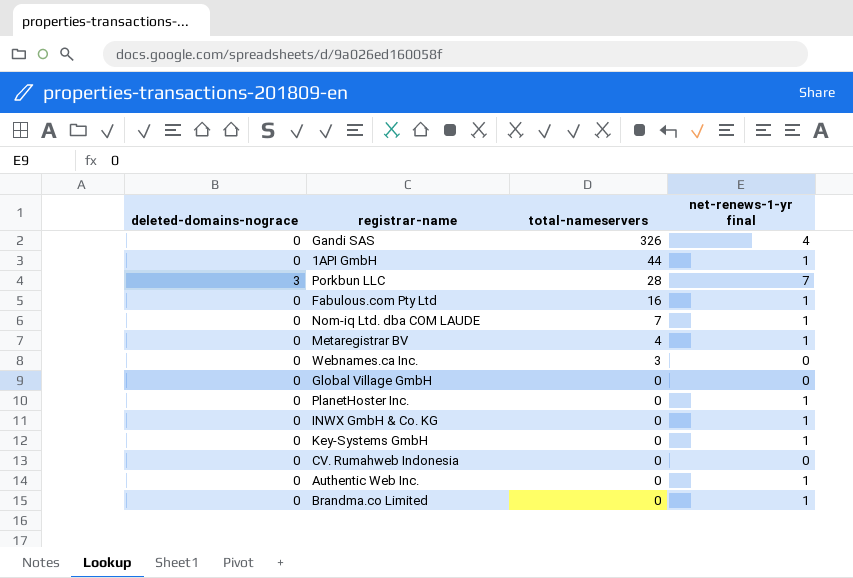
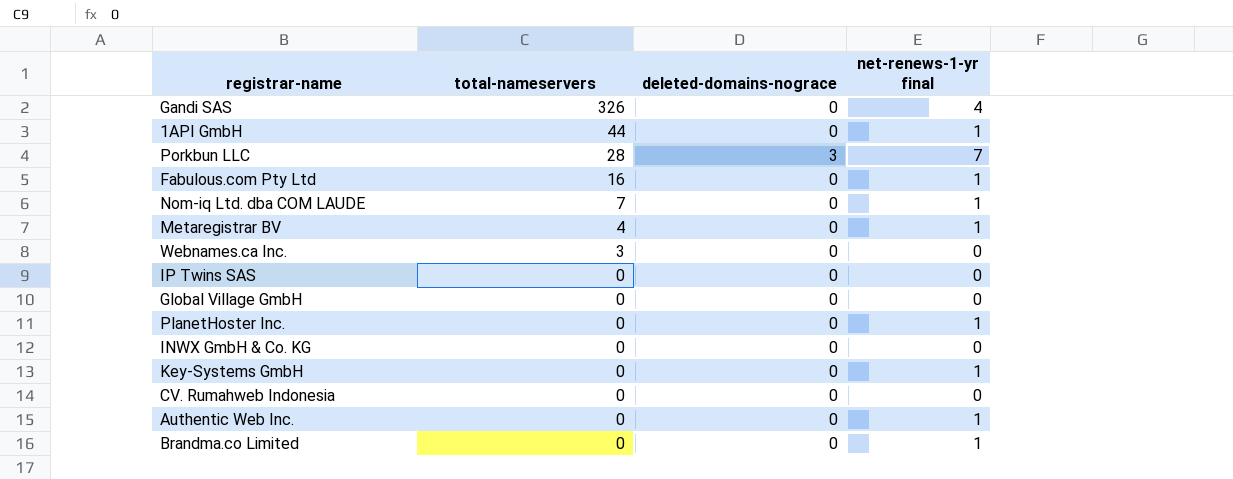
column deleted-domains-nograce | position: 1 -> 3
row IP Twins SAS: none -> 0 | 0 | 0
INWX GmbH & Co. KG | net-renews-1-yr final: 1 -> 0

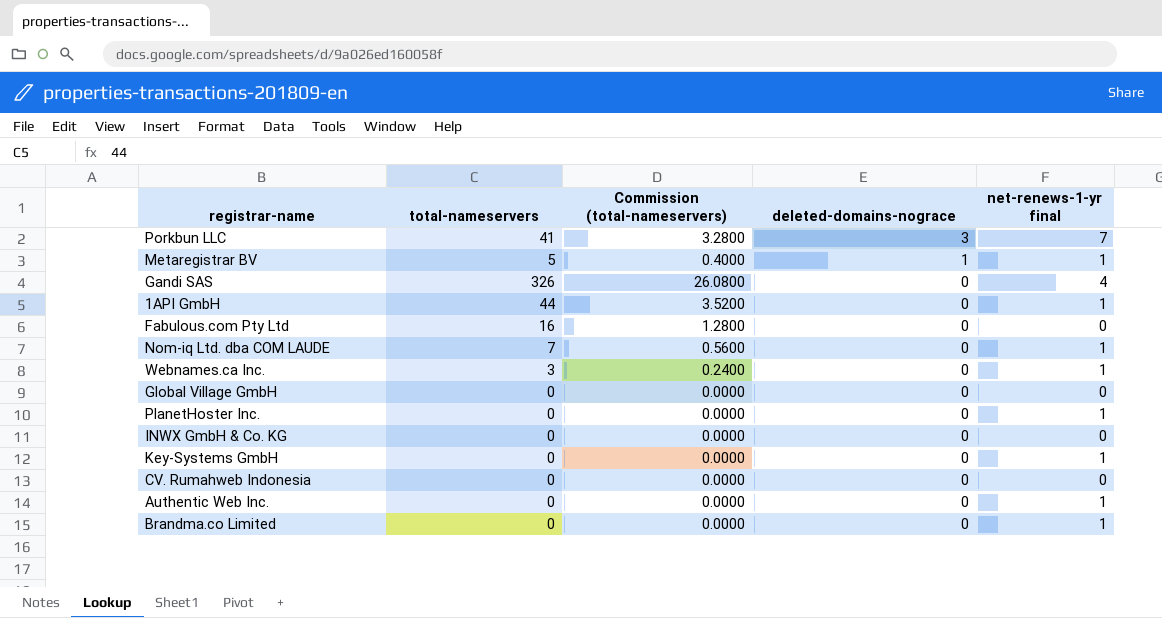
row order: total-nameservers descending -> deleted-domains-nograce descending
column Commission (total-nameservers) | formula: none -> [total-nameservers] * 0.08
row IP Twins SAS: 0 | 0 | 0 -> none
Porkbun LLC | total-nameservers: 28 -> 41
Metaregistrar BV | total-nameservers: 4 -> 5
Metaregistrar BV | deleted-domains-nograce: 0 -> 1
Fabulous.com Pty Ltd | net-renews-1-yr final: 1 -> 0
Webnames.ca Inc. | net-renews-1-yr final: 0 -> 1

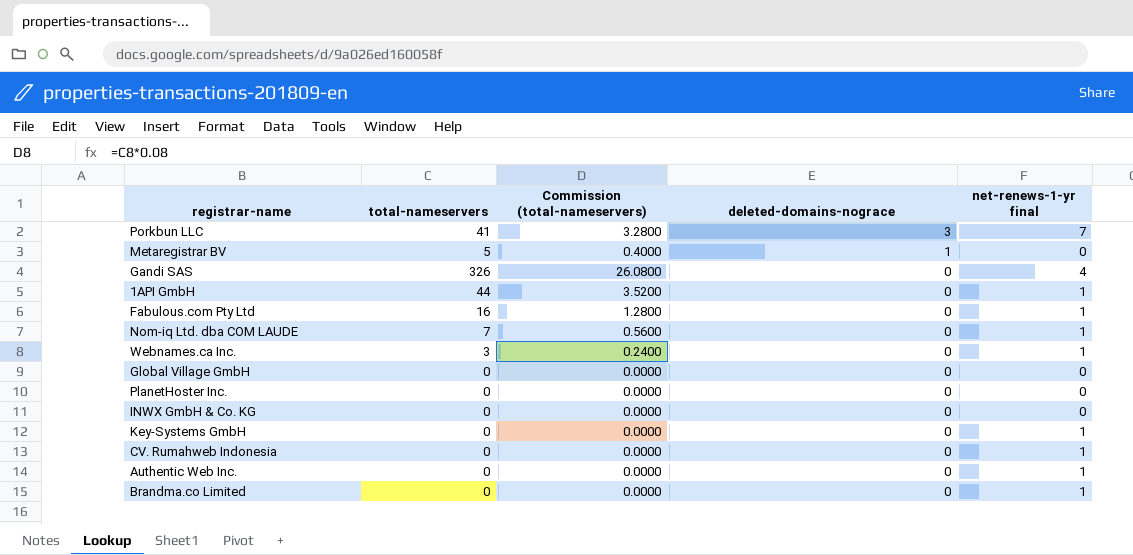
Metaregistrar BV | net-renews-1-yr final: 1 -> 0
Fabulous.com Pty Ltd | net-renews-1-yr final: 0 -> 1
PlanetHoster Inc. | net-renews-1-yr final: 1 -> 0
CV. Rumahweb Indonesia | net-renews-1-yr final: 0 -> 1

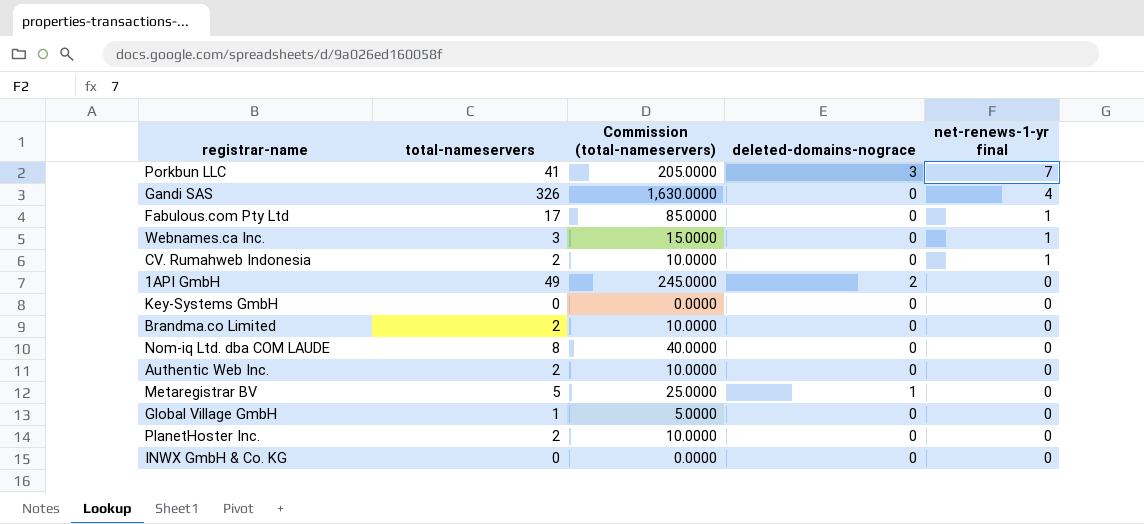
row order: deleted-domains-nograce descending -> net-renews-1-yr final descending
column Commission (total-nameservers) | formula: [total-nameservers] * 0.08 -> [total-nameservers] * 5
Fabulous.com Pty Ltd | total-nameservers: 16 -> 17
CV. Rumahweb Indonesia | total-nameservers: 0 -> 2
1API GmbH | total-nameservers: 44 -> 49
1API GmbH | deleted-domains-nograce: 0 -> 2
1API GmbH | net-renews-1-yr final: 1 -> 0
Key-Systems GmbH | net-renews-1-yr final: 1 -> 0
Brandma.co Limited | total-nameservers: 0 -> 2
Brandma.co Limited | net-renews-1-yr final: 1 -> 0
Nom-iq Ltd. dba COM LAUDE | total-nameservers: 7 -> 8
Nom-iq Ltd. dba COM LAUDE | net-renews-1-yr final: 1 -> 0
Authentic Web Inc. | total-nameservers: 0 -> 2
Authentic Web Inc. | net-renews-1-yr final: 1 -> 0
Global Village GmbH | total-nameservers: 0 -> 1
PlanetHoster Inc. | total-nameservers: 0 -> 2

